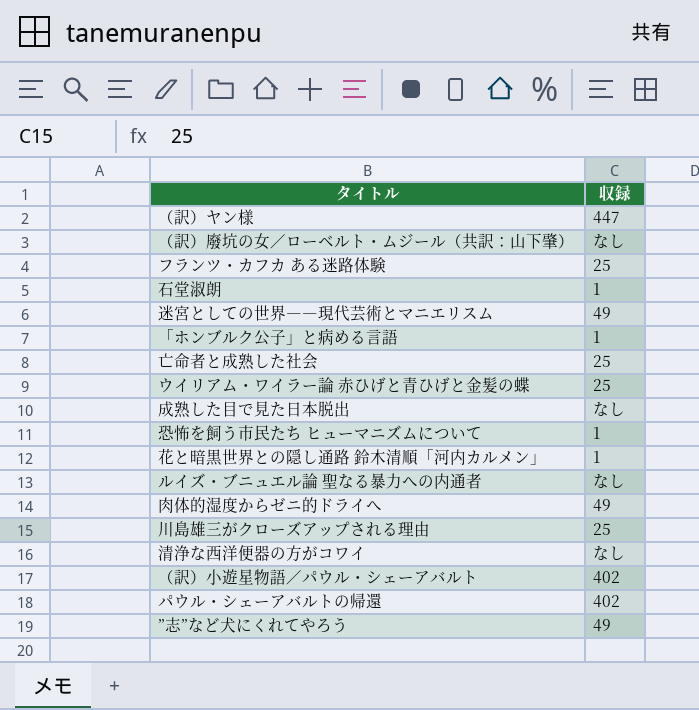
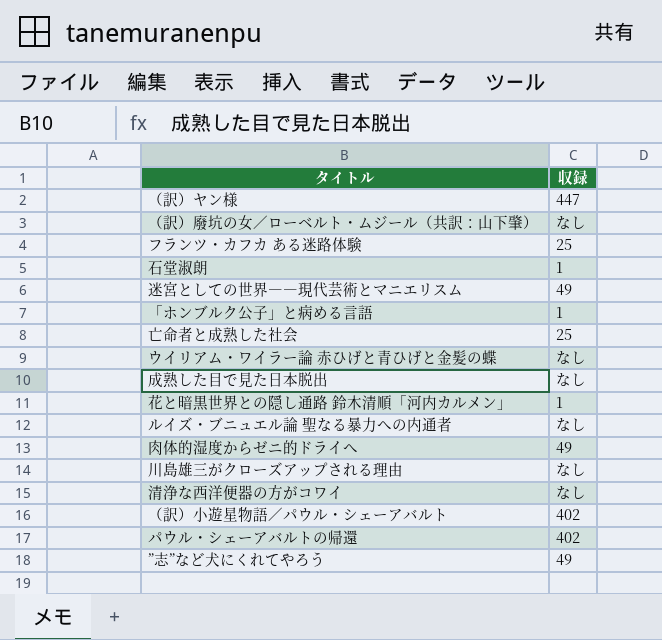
row 恐怖を飼う市民たち ヒューマニズムについて: 1 -> none
ウイリアム・ワイラー論 赤ひげと青ひげと金髪の蝶 | 収録: 25 -> なし
川島雄三がクローズアップされる理由 | 収録: 25 -> なし

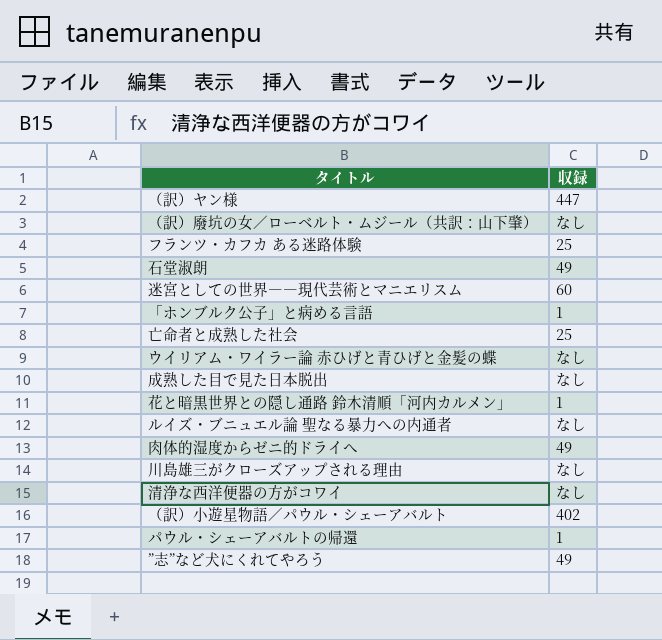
石堂淑朗 | 収録: 1 -> 49
迷宮としての世界――現代芸術とマニエリスム | 収録: 49 -> 60
パウル・シェーアバルトの帰還 | 収録: 402 -> 1

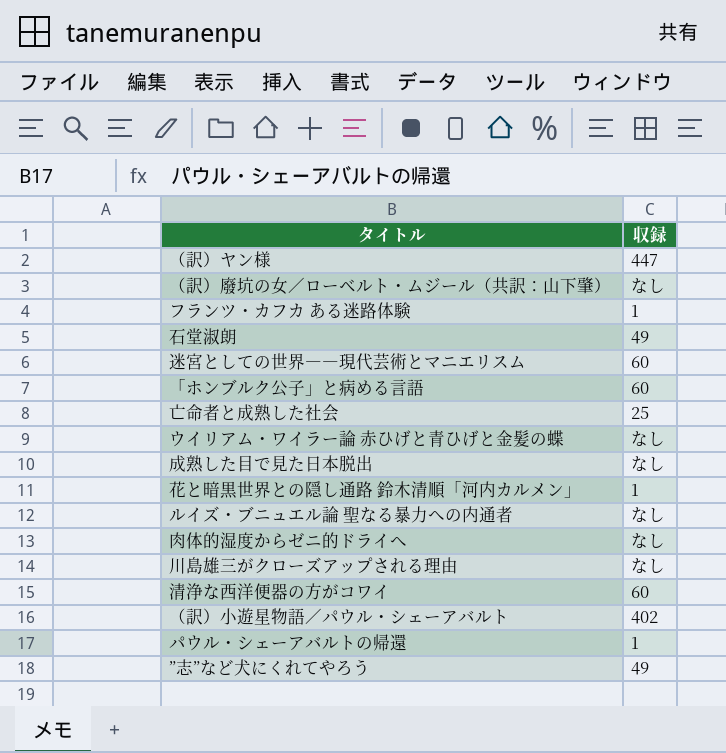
フランツ・カフカ ある迷路体験 | 収録: 25 -> 1
「ホンブルク公子」と病める言語 | 収録: 1 -> 60
肉体的湿度からゼニ的ドライへ | 収録: 49 -> なし
清浄な西洋便器の方がコワイ | 収録: なし -> 60

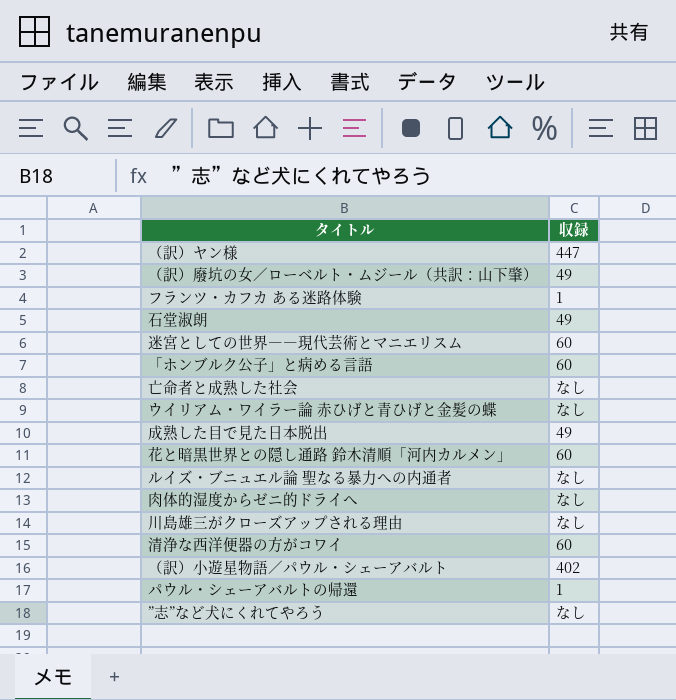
（訳）廢坑の女／ローベルト・ムジール（共訳：山下肇） | 収録: なし -> 49
亡命者と成熟した社会 | 収録: 25 -> なし
成熟した目で見た日本脱出 | 収録: なし -> 49
花と暗黒世界との隠し通路 鈴木清順「河内カルメン」 | 収録: 1 -> 60
”志”など犬にくれてやろう | 収録: 49 -> なし

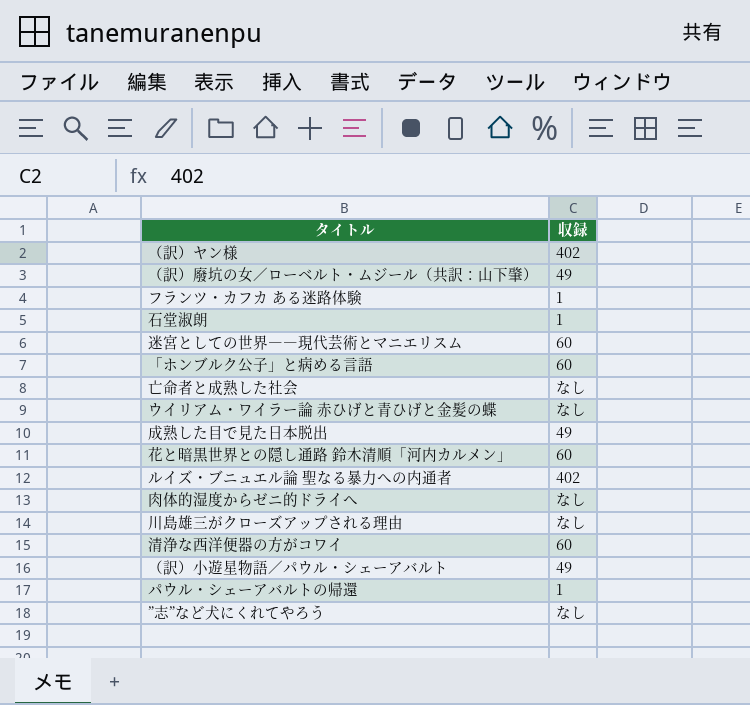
（訳）ヤン様 | 収録: 447 -> 402
石堂淑朗 | 収録: 49 -> 1
ルイズ・ブニュエル論 聖なる暴力への内通者 | 収録: なし -> 402
（訳）小遊星物語／パウル・シェーアバルト | 収録: 402 -> 49

